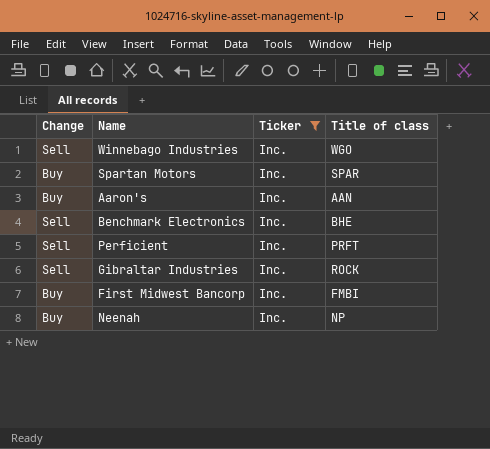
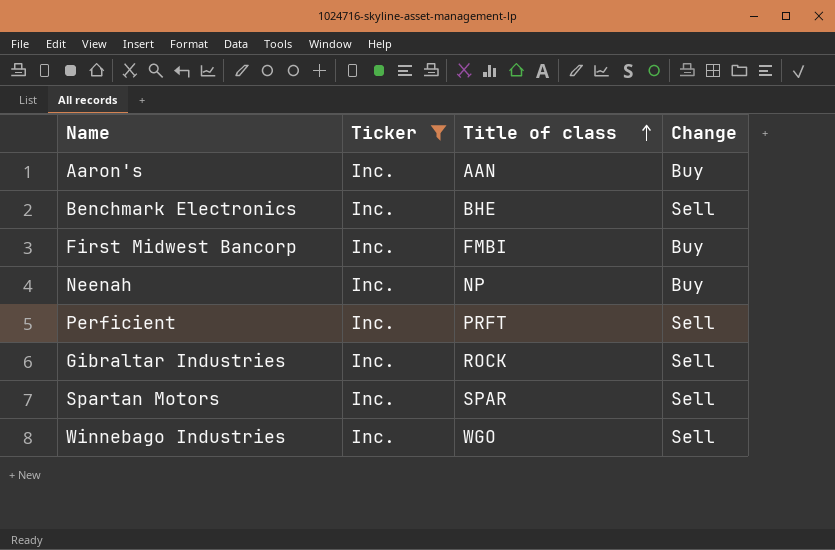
row order: none -> Title of class ascending
column Change | position: 1 -> 4
Spartan Motors | Change: Buy -> Sell

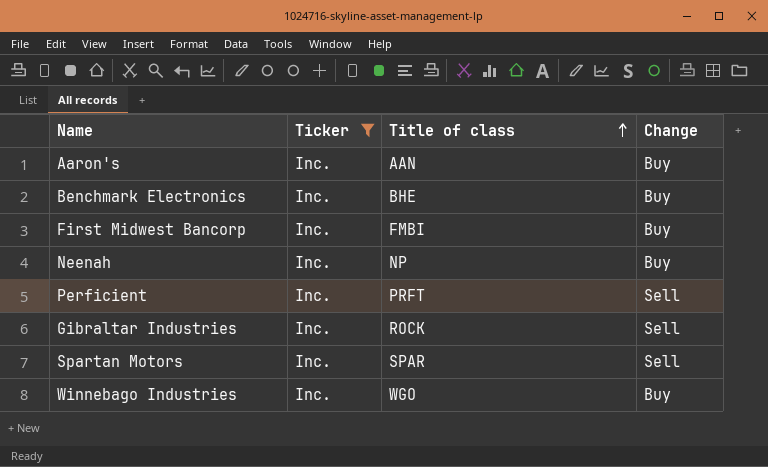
Benchmark Electronics | Change: Sell -> Buy
Winnebago Industries | Change: Sell -> Buy

